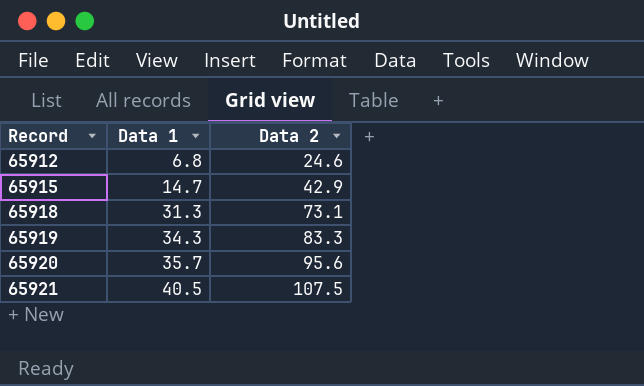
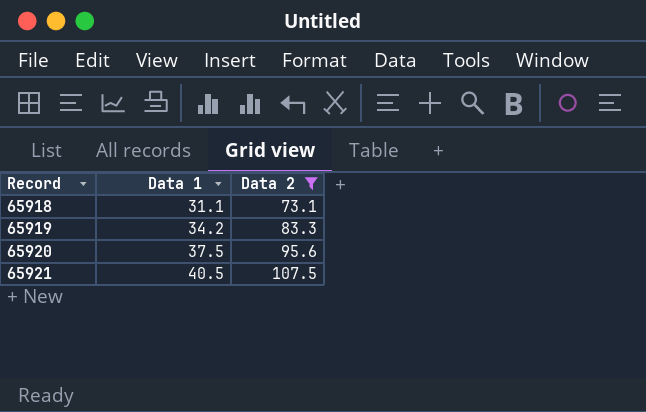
filter: none -> Data 2 >= 73.1
65918 | Data 1: 31.3 -> 31.1
65919 | Data 1: 34.3 -> 34.2
65920 | Data 1: 35.7 -> 37.5

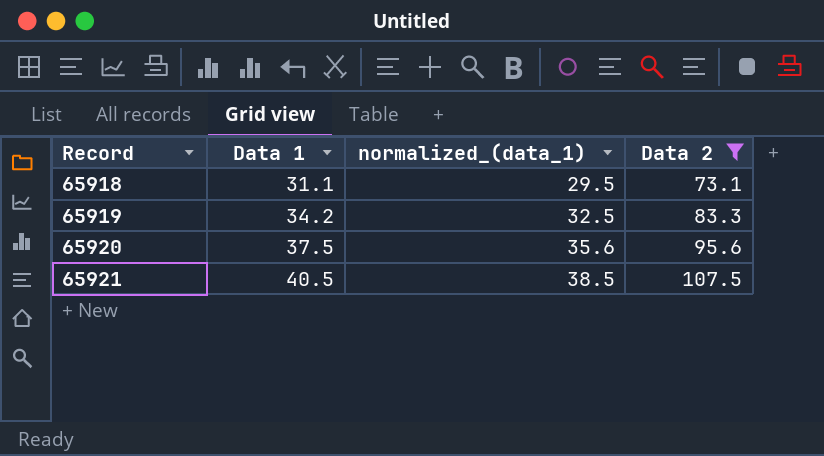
column normalized_(data_1) | formula: none -> [Data 1] * 0.95

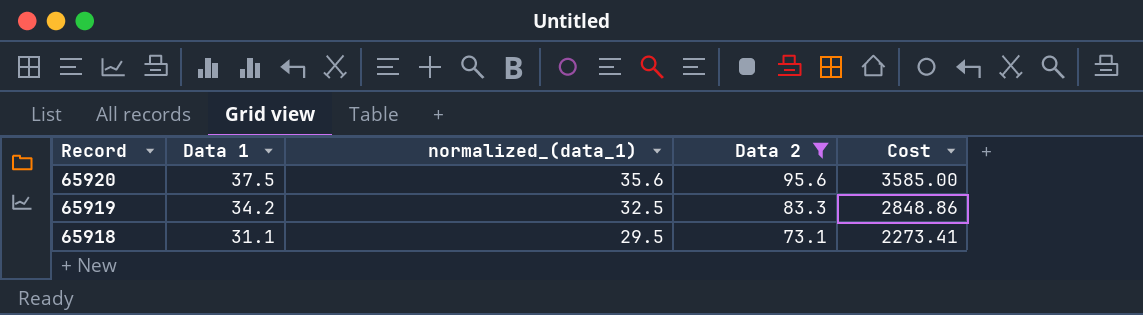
row order: Record ascending -> Record descending
column Cost | formula: none -> [Data 1] * [Data 2]
row 65921: 40.5 | 38.5 | 107.5 -> none

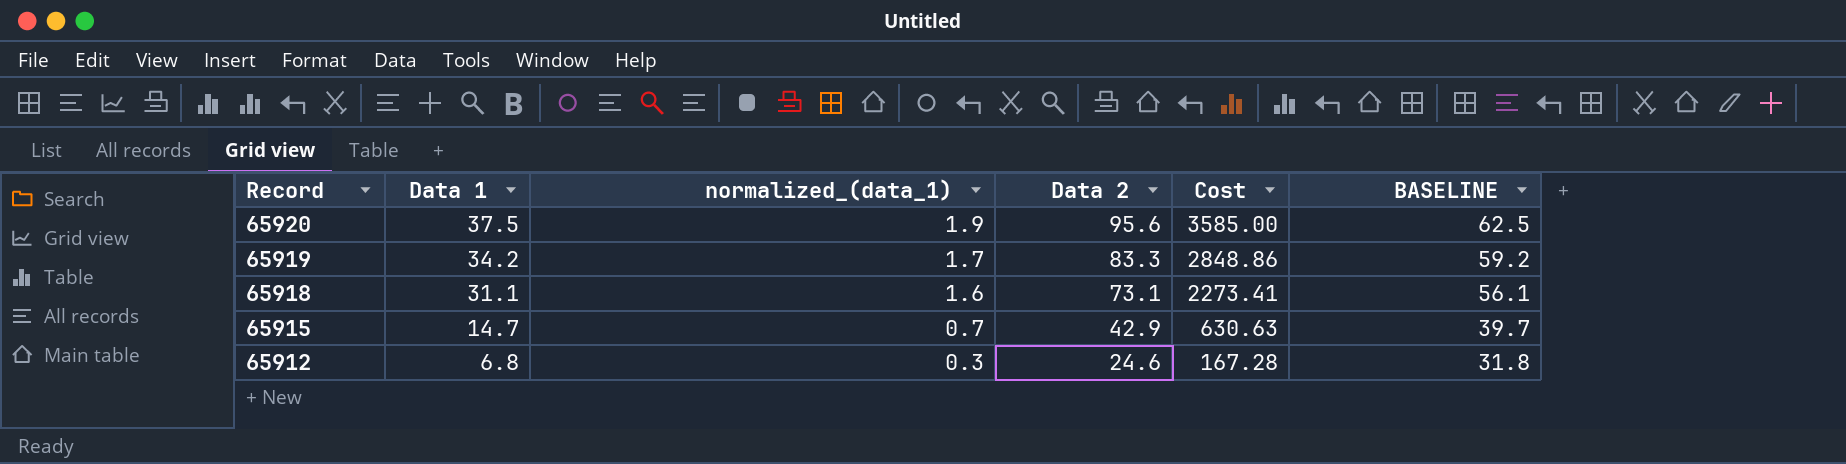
filter: Data 2 >= 73.1 -> none
column normalized_(data_1) | formula: [Data 1] * 0.95 -> [Data 1] * 0.05
column BASELINE | formula: none -> [Data 1] + 25

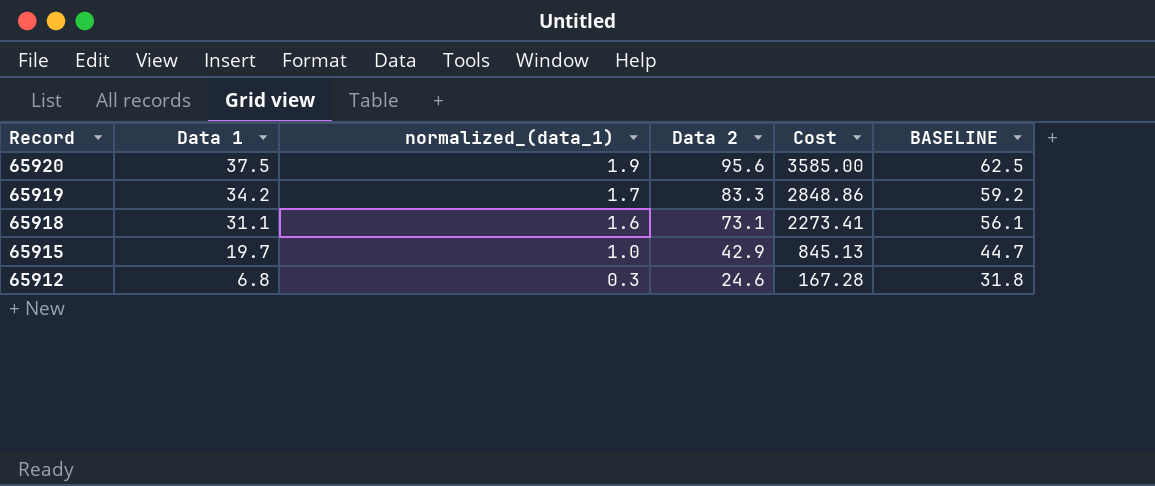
65915 | Data 1: 14.7 -> 19.7
65915 | normalized_(data_1): 0.7 -> 1.0
65915 | Cost: 630.63 -> 845.13
65915 | BASELINE: 39.7 -> 44.7

